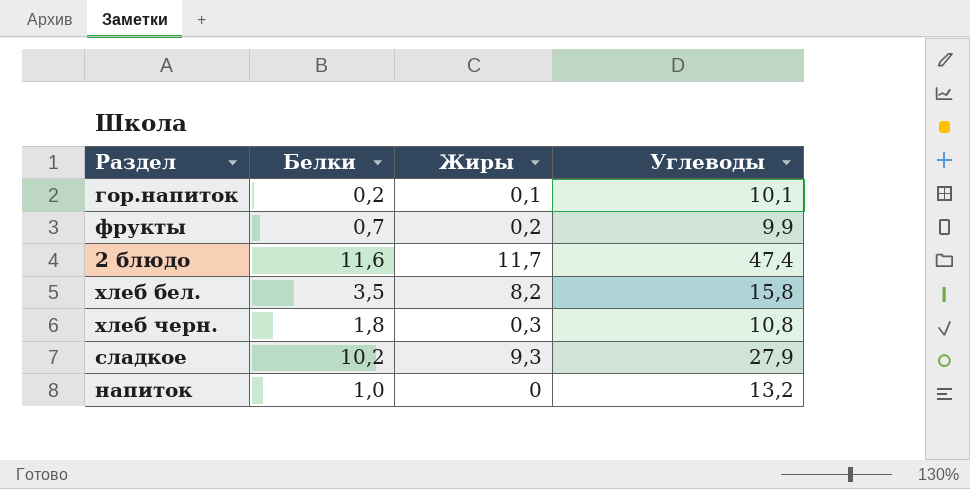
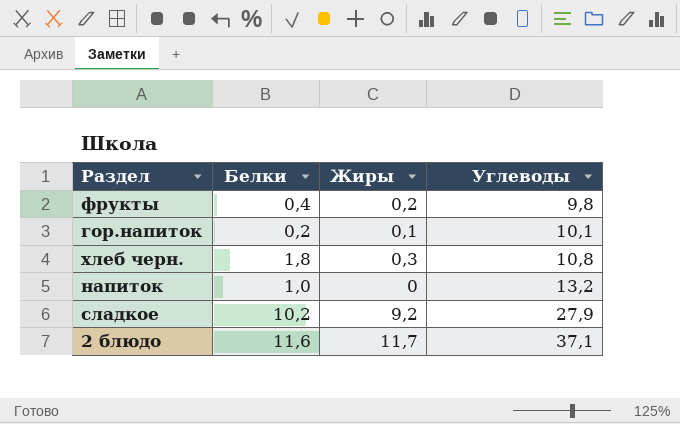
row order: none -> Углеводы ascending
row хлеб бел.: 3,5 | 8,2 | 15,8 -> none
фрукты | Белки: 0,7 -> 0,4
фрукты | Углеводы: 9,9 -> 9,8
сладкое | Жиры: 9,3 -> 9,2
2 блюдо | Углеводы: 47,4 -> 37,1

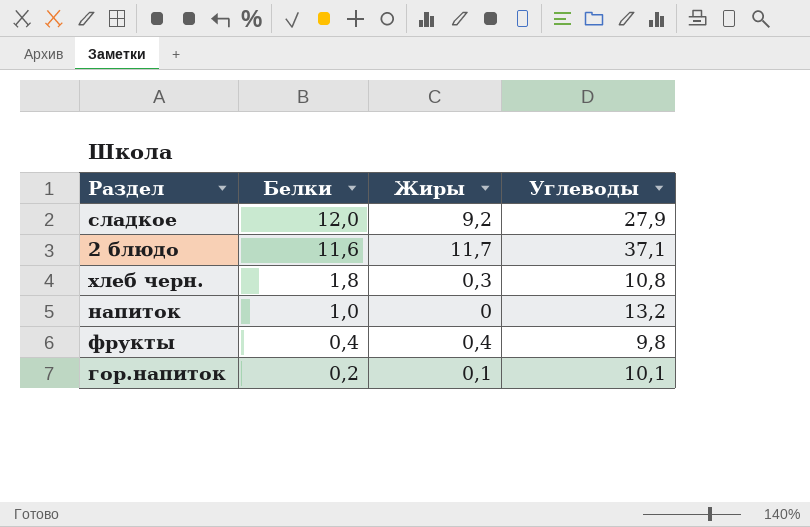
row order: Углеводы ascending -> Белки descending
сладкое | Белки: 10,2 -> 12,0
фрукты | Жиры: 0,2 -> 0,4

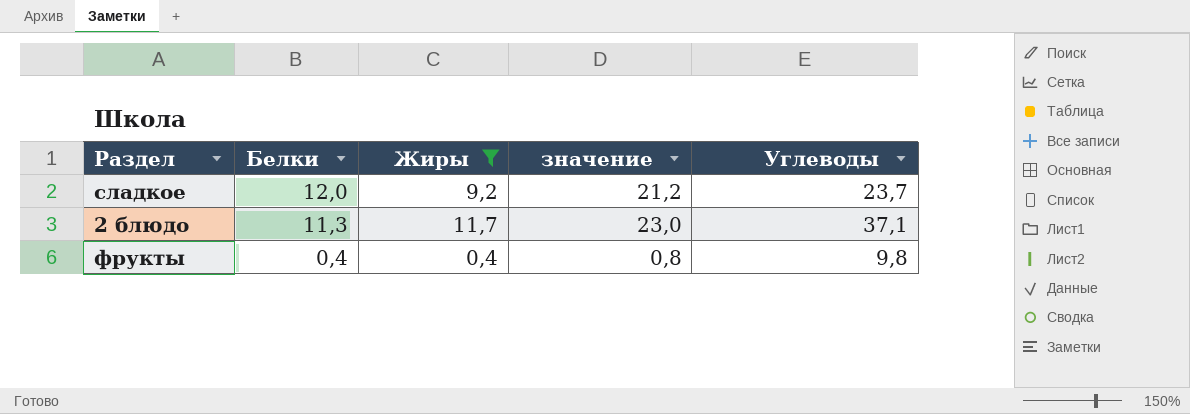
filter: none -> Жиры >= 0,4
column значение | formula: none -> [Белки] + [Жиры]
сладкое | Углеводы: 27,9 -> 23,7
2 блюдо | Белки: 11,6 -> 11,3

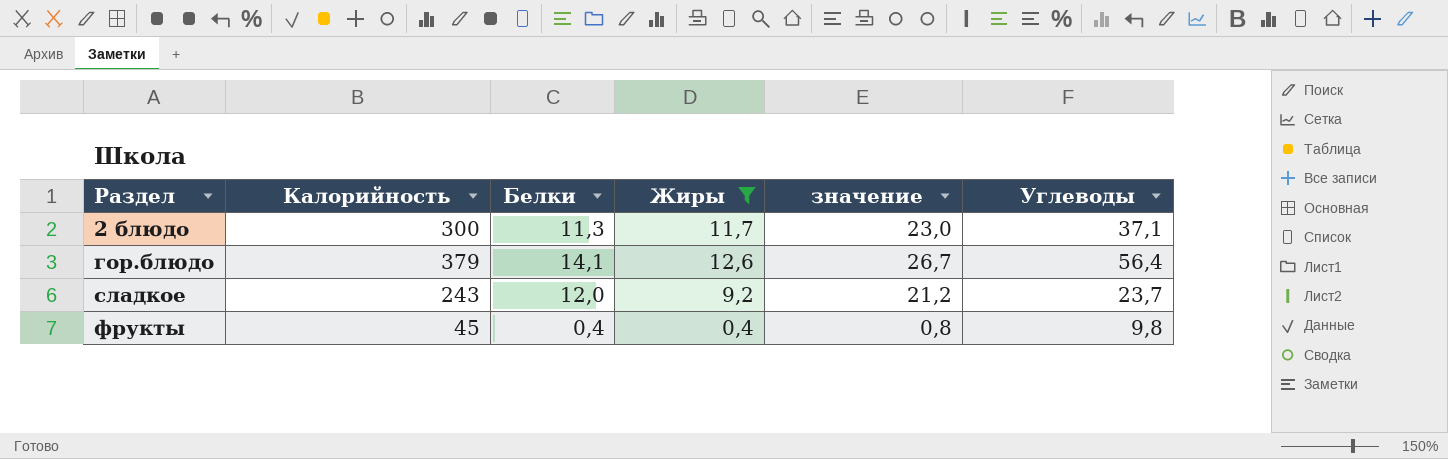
row order: Белки descending -> Раздел ascending
column Калорийность | position: none -> 2
row гор.блюдо: none -> 379 | 14,1 | 12,6 | 26,7 | 56,4

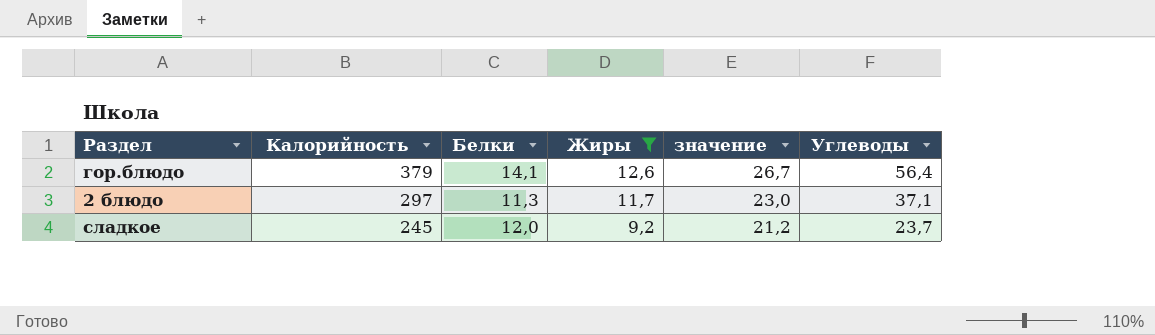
row order: Раздел ascending -> Калорийность descending
row фрукты: 45 | 0,4 | 0,4 | 0,8 | 9,8 -> none
2 блюдо | Калорийность: 300 -> 297
сладкое | Калорийность: 243 -> 245

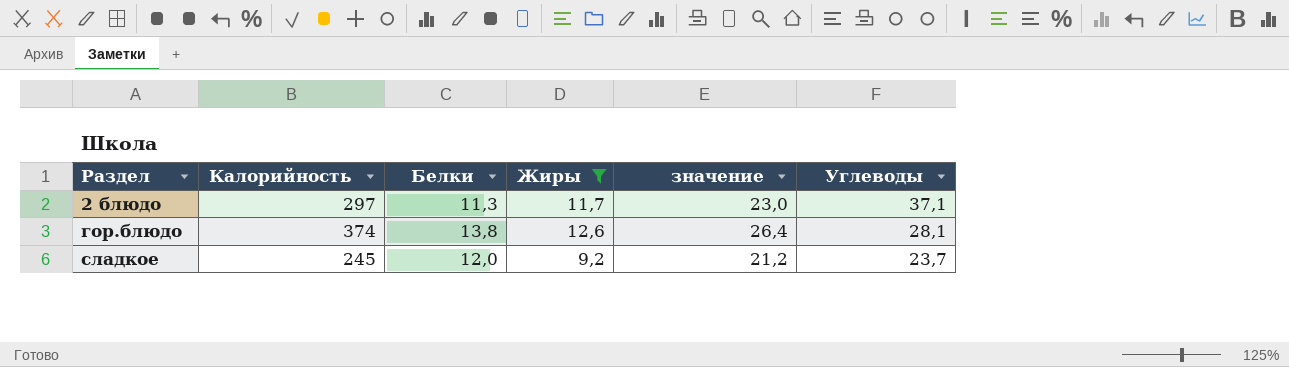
row order: Калорийность descending -> Раздел ascending
гор.блюдо | Калорийность: 379 -> 374
гор.блюдо | Белки: 14,1 -> 13,8
гор.блюдо | значение: 26,7 -> 26,4
гор.блюдо | Углеводы: 56,4 -> 28,1

